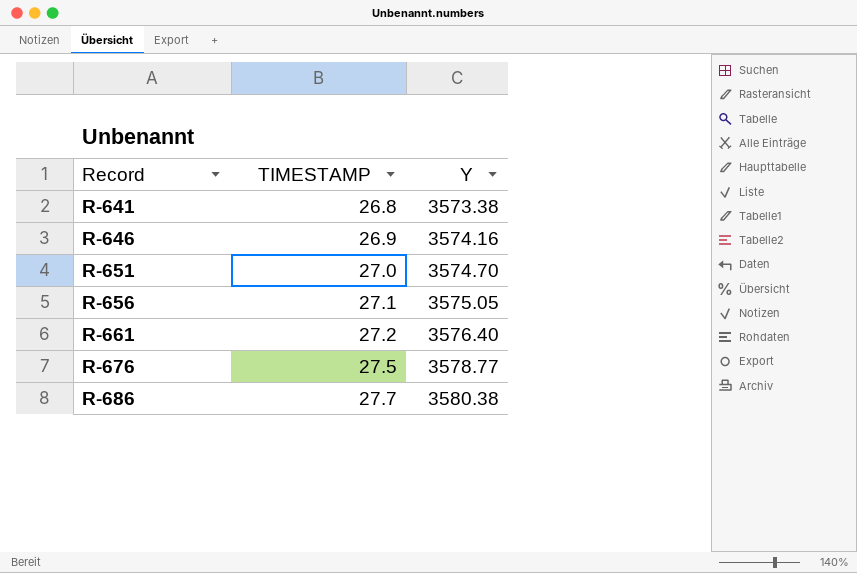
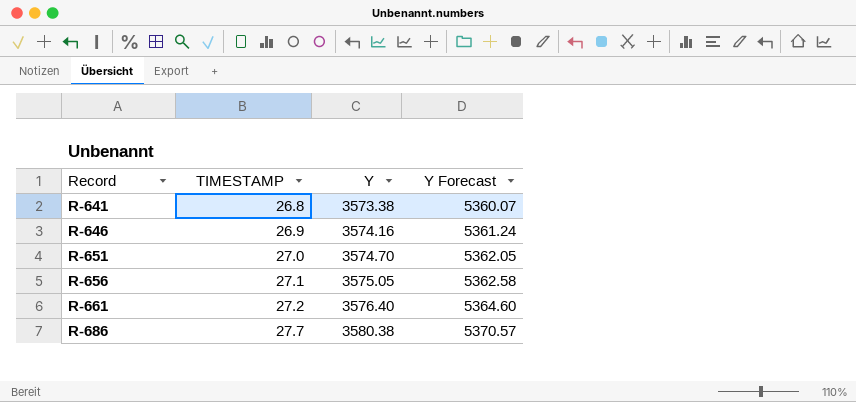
column Y Forecast | formula: none -> [Y] * 1.5
row R-676: 27.5 | 3578.77 -> none

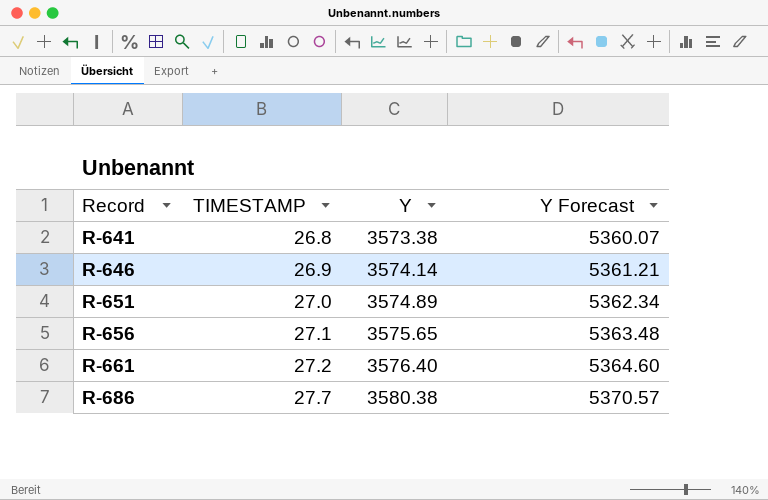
R-646 | Y: 3574.16 -> 3574.14
R-646 | Y Forecast: 5361.24 -> 5361.21
R-651 | Y: 3574.70 -> 3574.89
R-651 | Y Forecast: 5362.05 -> 5362.34
R-656 | Y: 3575.05 -> 3575.65
R-656 | Y Forecast: 5362.58 -> 5363.48

